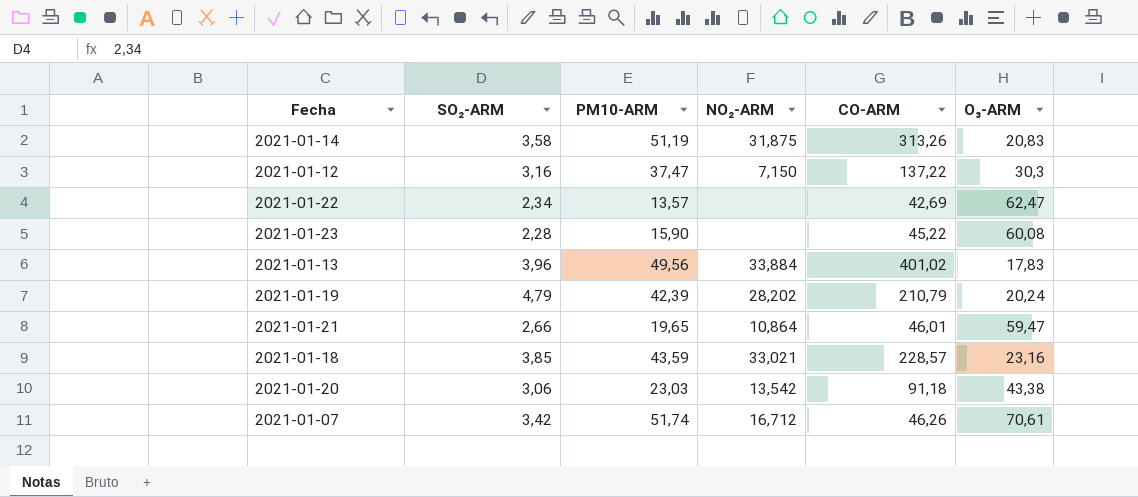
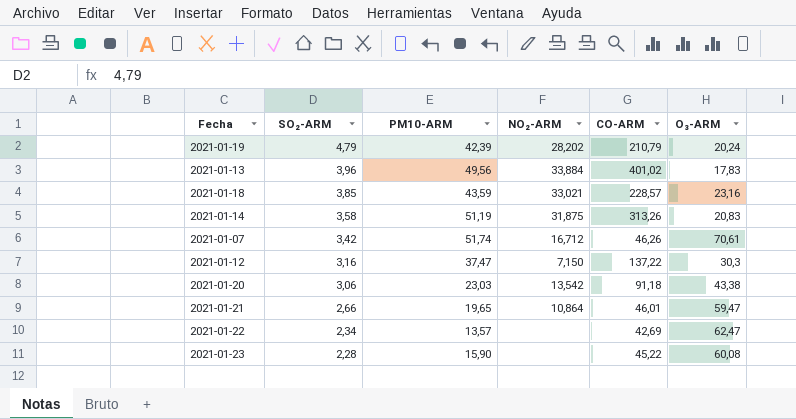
row order: none -> SO₂-ARM descending

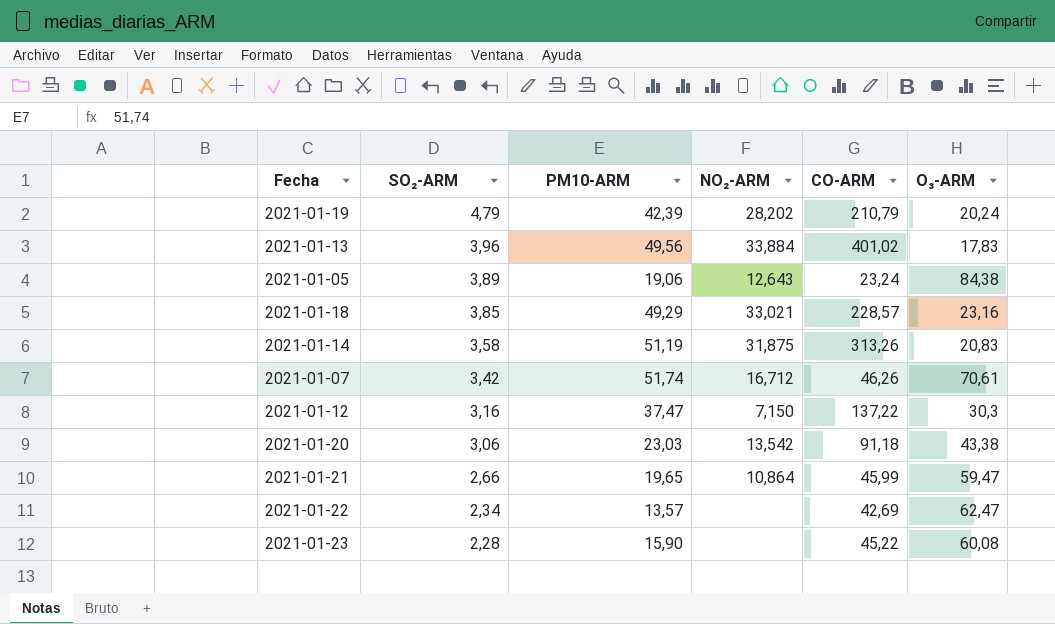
row 2021-01-05: none -> 3,89 | 19,06 | 12,643 | 23,24 | 84,38
2021-01-18 | PM10-ARM: 43,59 -> 49,29
2021-01-21 | CO-ARM: 46,01 -> 45,99

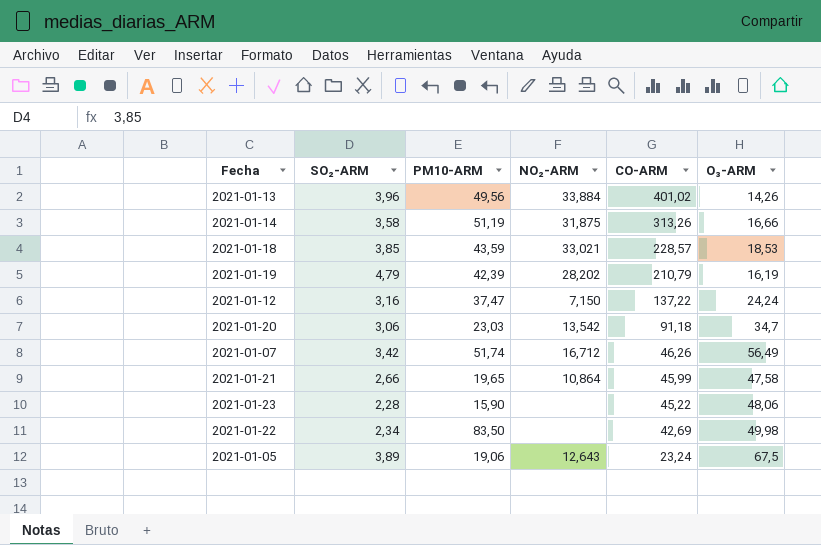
row order: SO₂-ARM descending -> CO-ARM descending
2021-01-13 | O₃-ARM: 17,83 -> 14,26
2021-01-14 | O₃-ARM: 20,83 -> 16,66
2021-01-18 | PM10-ARM: 49,29 -> 43,59
2021-01-18 | O₃-ARM: 23,16 -> 18,53
2021-01-19 | O₃-ARM: 20,24 -> 16,19
2021-01-12 | O₃-ARM: 30,3 -> 24,24
2021-01-20 | O₃-ARM: 43,38 -> 34,7
2021-01-07 | O₃-ARM: 70,61 -> 56,49
2021-01-21 | O₃-ARM: 59,47 -> 47,58
2021-01-23 | O₃-ARM: 60,08 -> 48,06
2021-01-22 | PM10-ARM: 13,57 -> 83,50
2021-01-22 | O₃-ARM: 62,47 -> 49,98
2021-01-05 | O₃-ARM: 84,38 -> 67,5

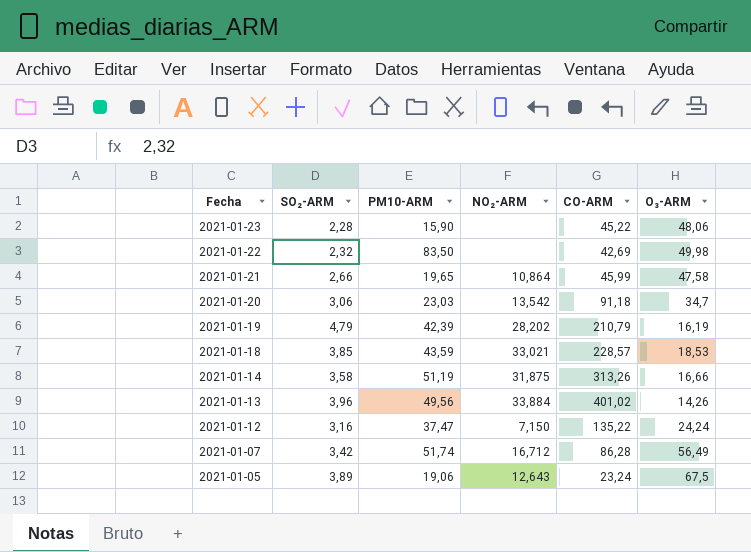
row order: CO-ARM descending -> Fecha descending
2021-01-22 | SO₂-ARM: 2,34 -> 2,32
2021-01-12 | CO-ARM: 137,22 -> 135,22
2021-01-07 | CO-ARM: 46,26 -> 86,28

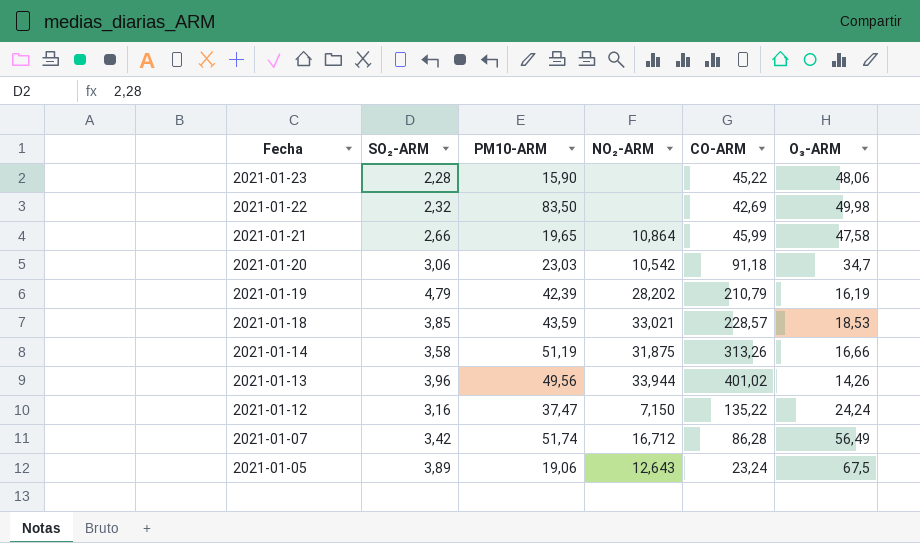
2021-01-20 | NO₂-ARM: 13,542 -> 10,542
2021-01-13 | NO₂-ARM: 33,884 -> 33,944

